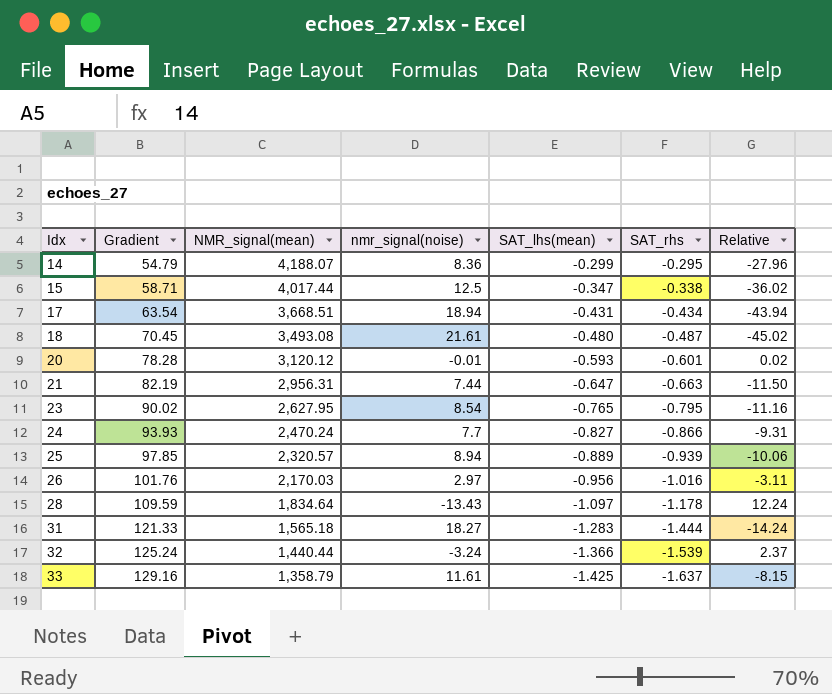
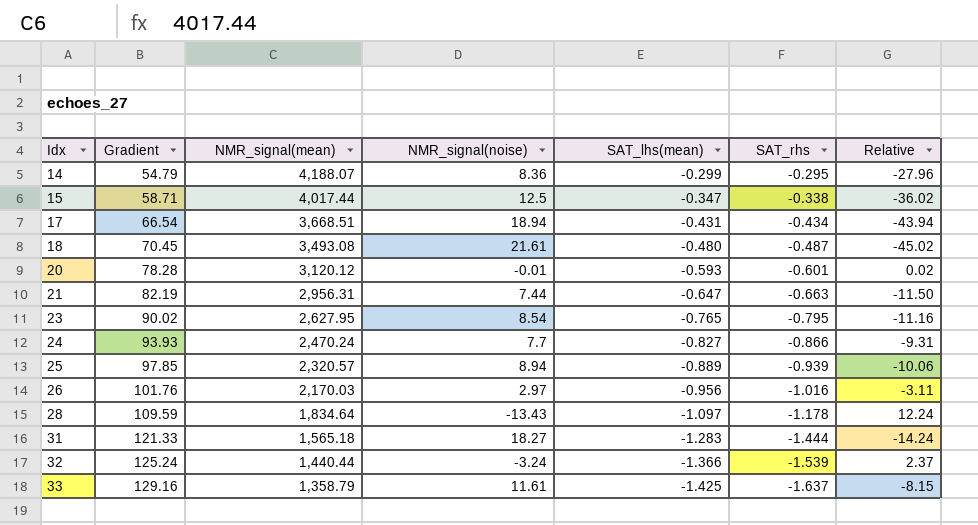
column name: nmr_signal(noise) -> NMR_signal(noise)
17 | Gradient: 63.54 -> 66.54

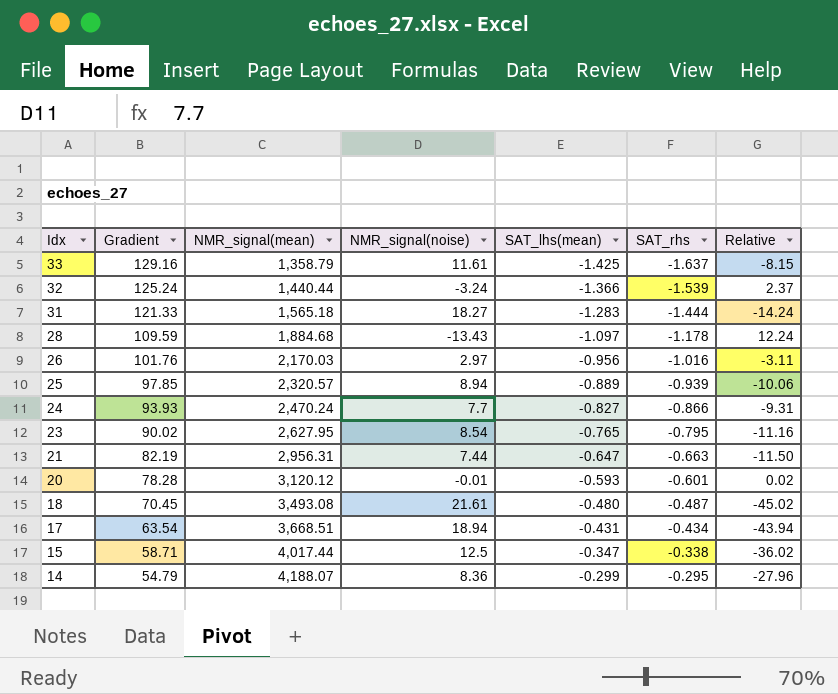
row order: Idx ascending -> Idx descending
28 | NMR_signal(mean): 1,834.64 -> 1,884.68
17 | Gradient: 66.54 -> 63.54

